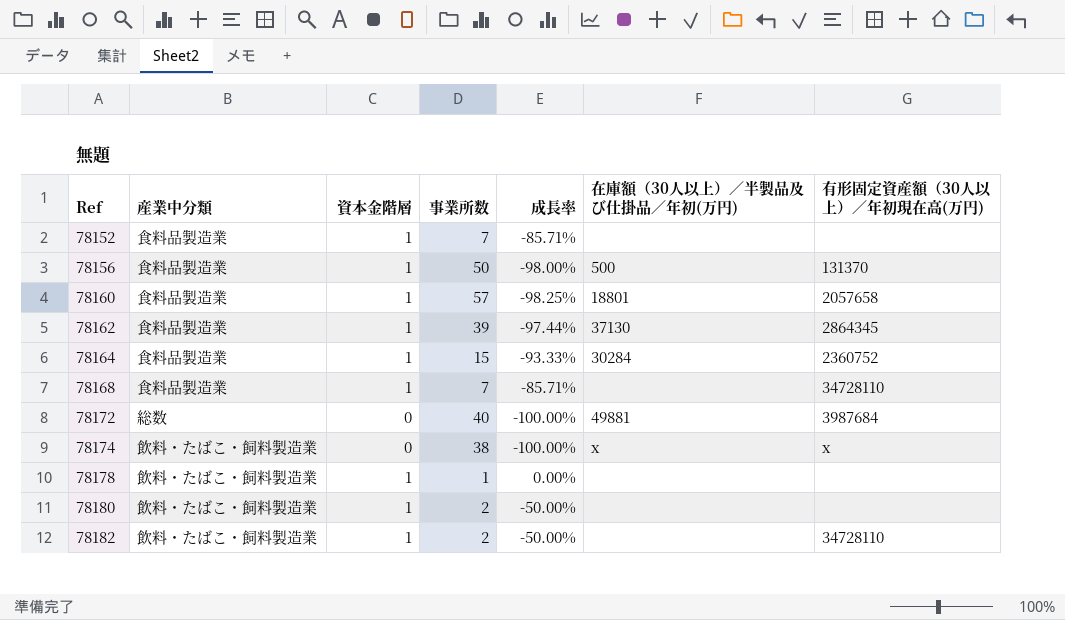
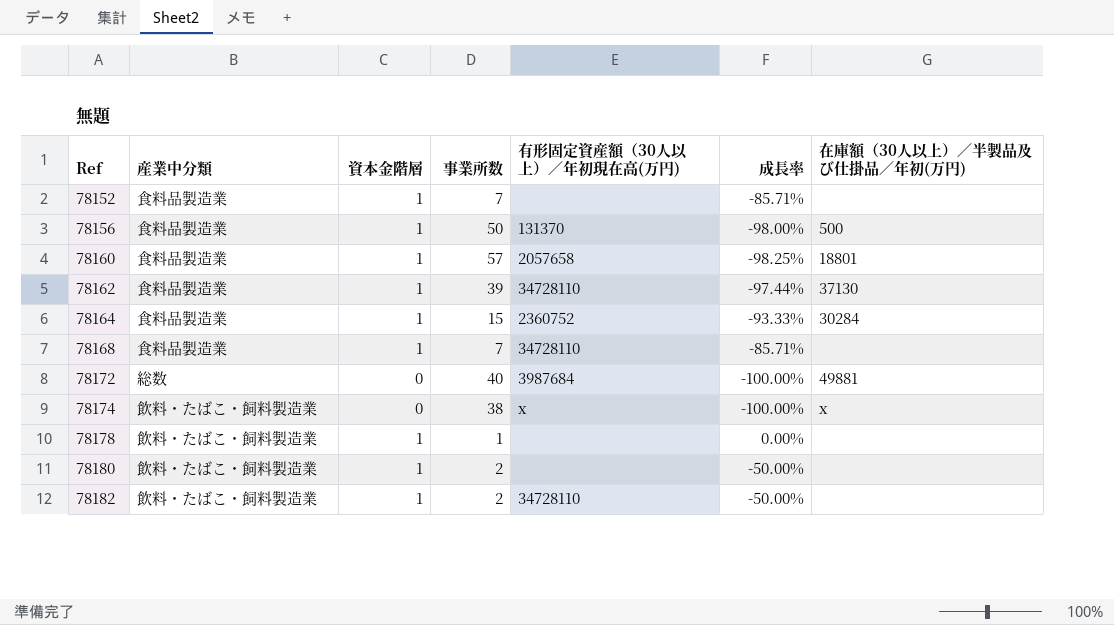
column 有形固定資産額（30人以上）／年初現在高(万円) | position: 7 -> 5
78162 | 有形固定資産額（30人以上）／年初現在高(万円): 2864345 -> 34728110

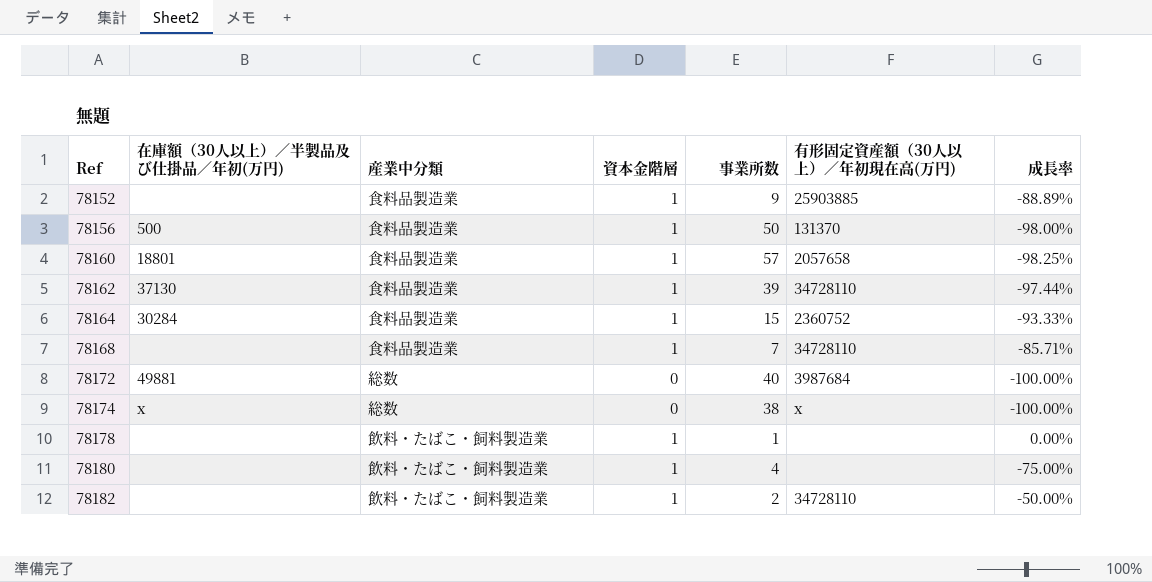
column 在庫額（30人以上）／半製品及び仕掛品／年初(万円) | position: 7 -> 2
78152 | 事業所数: 7 -> 9
78152 | 有形固定資産額（30人以上）／年初現在高(万円): none -> 25903885
78152 | 成長率: -85.71% -> -88.89%
78174 | 産業中分類: 飲料・たばこ・飼料製造業 -> 総数
78180 | 事業所数: 2 -> 4
78180 | 成長率: -50.00% -> -75.00%

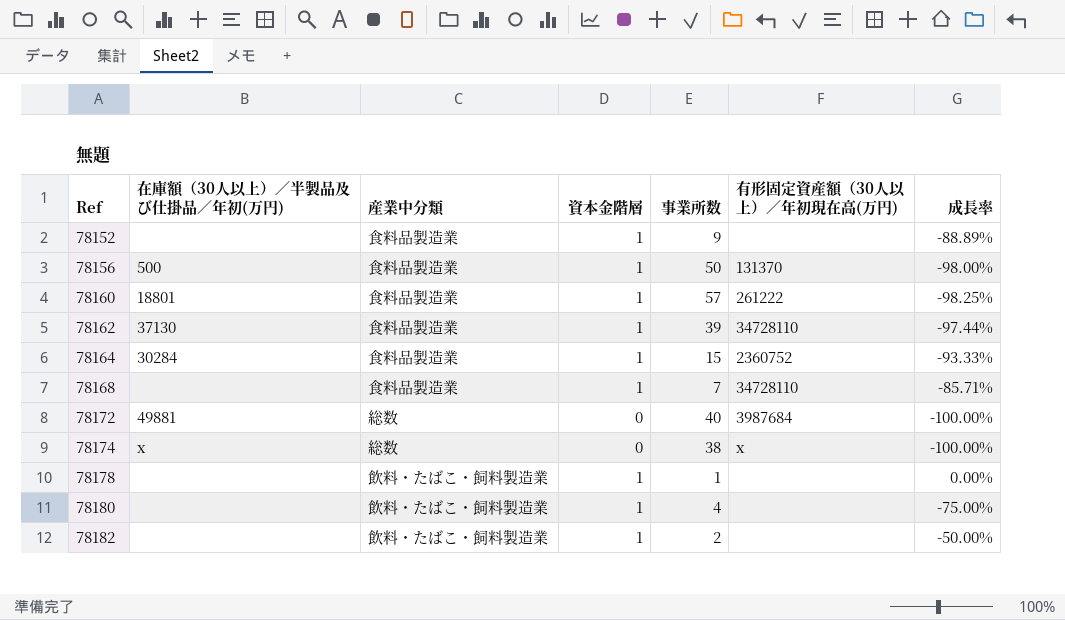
78152 | 有形固定資産額（30人以上）／年初現在高(万円): 25903885 -> none
78160 | 有形固定資産額（30人以上）／年初現在高(万円): 2057658 -> 261222
78182 | 有形固定資産額（30人以上）／年初現在高(万円): 34728110 -> none

